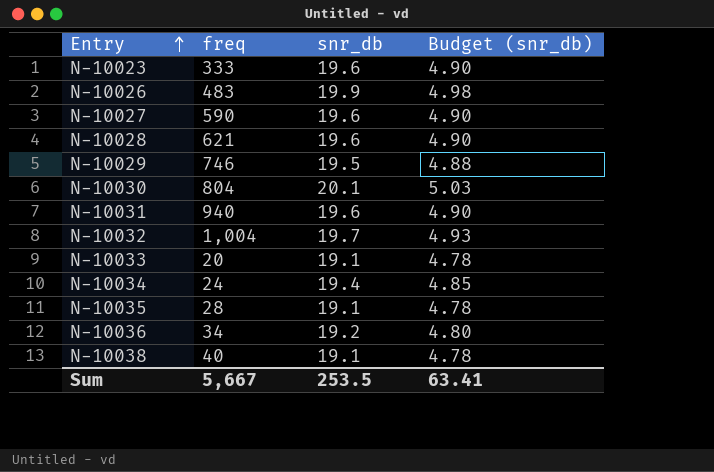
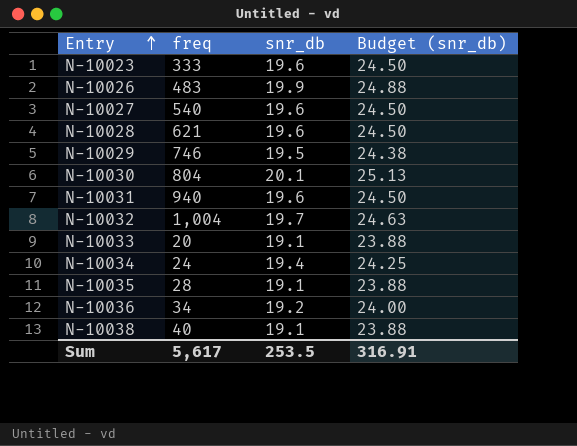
column Budget (snr_db) | formula: [snr_db] * 0.25 -> [snr_db] * 1.25
N-10027 | freq: 590 -> 540
Sum | freq: 5,667 -> 5,617
Sum | Budget (snr_db): 63.41 -> 316.91

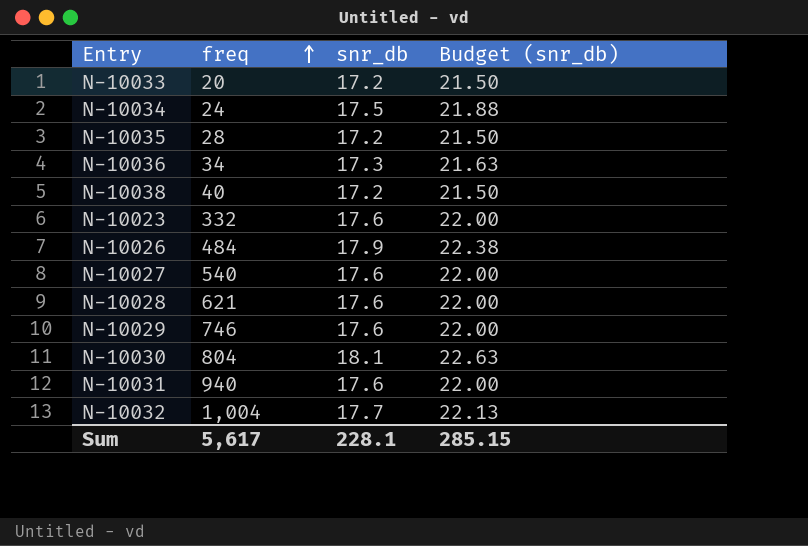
row order: Entry ascending -> freq ascending
N-10033 | snr_db: 19.1 -> 17.2
N-10033 | Budget (snr_db): 23.88 -> 21.50
N-10034 | snr_db: 19.4 -> 17.5
N-10034 | Budget (snr_db): 24.25 -> 21.88
N-10035 | snr_db: 19.1 -> 17.2
N-10035 | Budget (snr_db): 23.88 -> 21.50
N-10036 | snr_db: 19.2 -> 17.3
N-10036 | Budget (snr_db): 24.00 -> 21.63
N-10038 | snr_db: 19.1 -> 17.2
N-10038 | Budget (snr_db): 23.88 -> 21.50
N-10023 | freq: 333 -> 332
N-10023 | snr_db: 19.6 -> 17.6
N-10023 | Budget (snr_db): 24.50 -> 22.00
N-10026 | freq: 483 -> 484
N-10026 | snr_db: 19.9 -> 17.9
N-10026 | Budget (snr_db): 24.88 -> 22.38
N-10027 | snr_db: 19.6 -> 17.6
N-10027 | Budget (snr_db): 24.50 -> 22.00
N-10028 | snr_db: 19.6 -> 17.6
N-10028 | Budget (snr_db): 24.50 -> 22.00
N-10029 | snr_db: 19.5 -> 17.6
N-10029 | Budget (snr_db): 24.38 -> 22.00
N-10030 | snr_db: 20.1 -> 18.1
N-10030 | Budget (snr_db): 25.13 -> 22.63
N-10031 | snr_db: 19.6 -> 17.6
N-10031 | Budget (snr_db): 24.50 -> 22.00
N-10032 | snr_db: 19.7 -> 17.7
N-10032 | Budget (snr_db): 24.63 -> 22.13
Sum | snr_db: 253.5 -> 228.1
Sum | Budget (snr_db): 316.91 -> 285.15

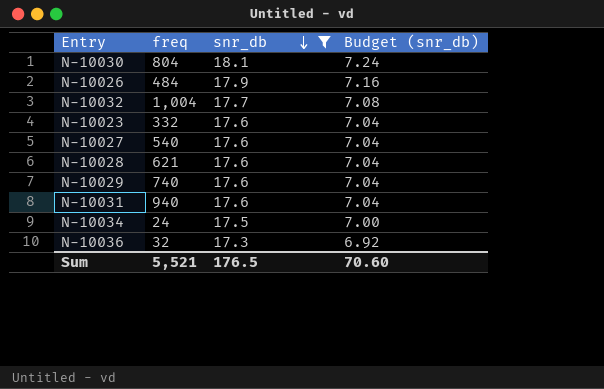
filter: none -> snr_db != 17.2
row order: freq ascending -> snr_db descending
column Budget (snr_db) | formula: [snr_db] * 1.25 -> [snr_db] * 0.4
N-10029 | freq: 746 -> 740
N-10036 | freq: 34 -> 32
Sum | freq: 5,617 -> 5,521
Sum | snr_db: 228.1 -> 176.5
Sum | Budget (snr_db): 285.15 -> 70.60

